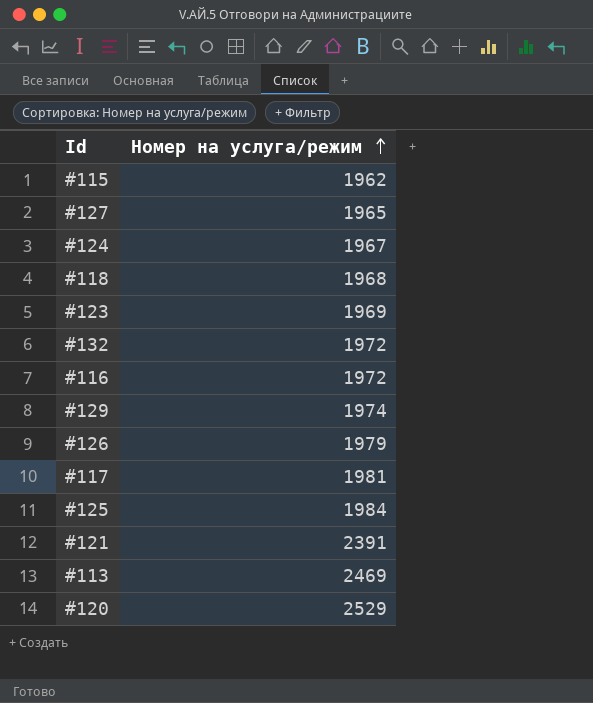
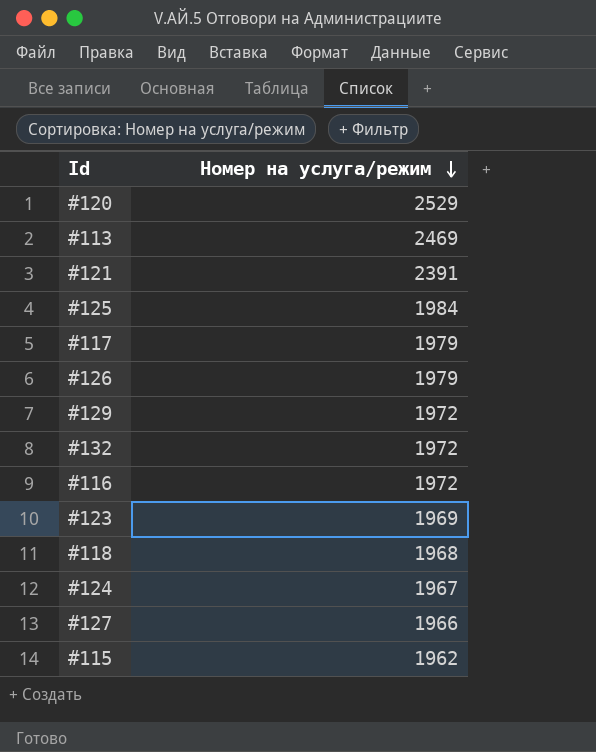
row order: Номер на услуга/режим ascending -> Номер на услуга/режим descending
#117 | Номер на услуга/режим: 1981 -> 1979
#129 | Номер на услуга/режим: 1974 -> 1972
#127 | Номер на услуга/режим: 1965 -> 1966

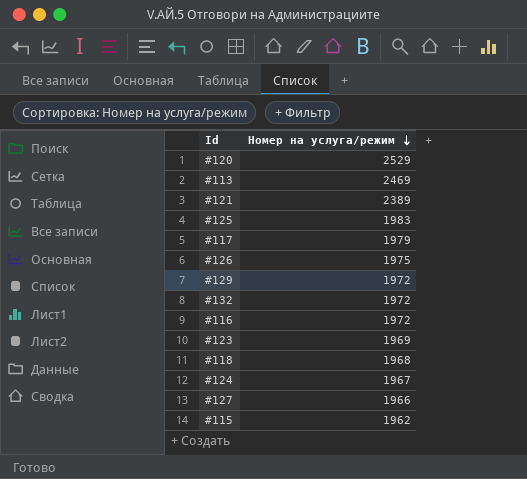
#121 | Номер на услуга/режим: 2391 -> 2389
#125 | Номер на услуга/режим: 1984 -> 1983
#126 | Номер на услуга/режим: 1979 -> 1975

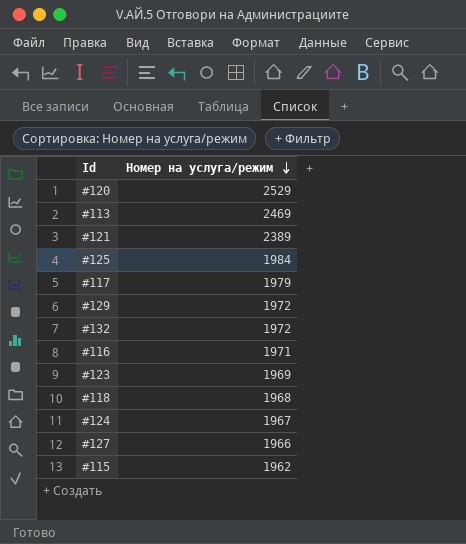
row #126: 1975 -> none
#125 | Номер на услуга/режим: 1983 -> 1984
#116 | Номер на услуга/режим: 1972 -> 1971

